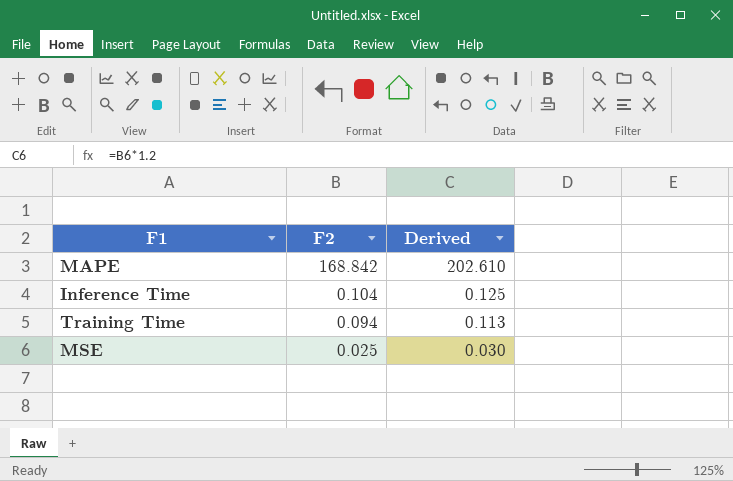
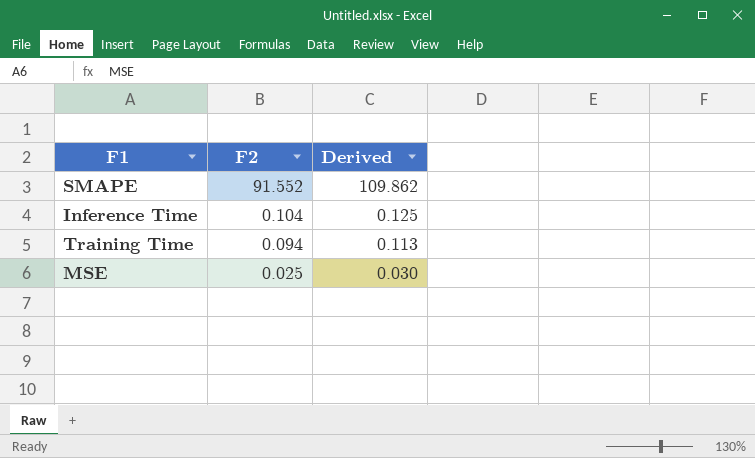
row MAPE: 168.842 | 202.610 -> none
row SMAPE: none -> 91.552 | 109.862

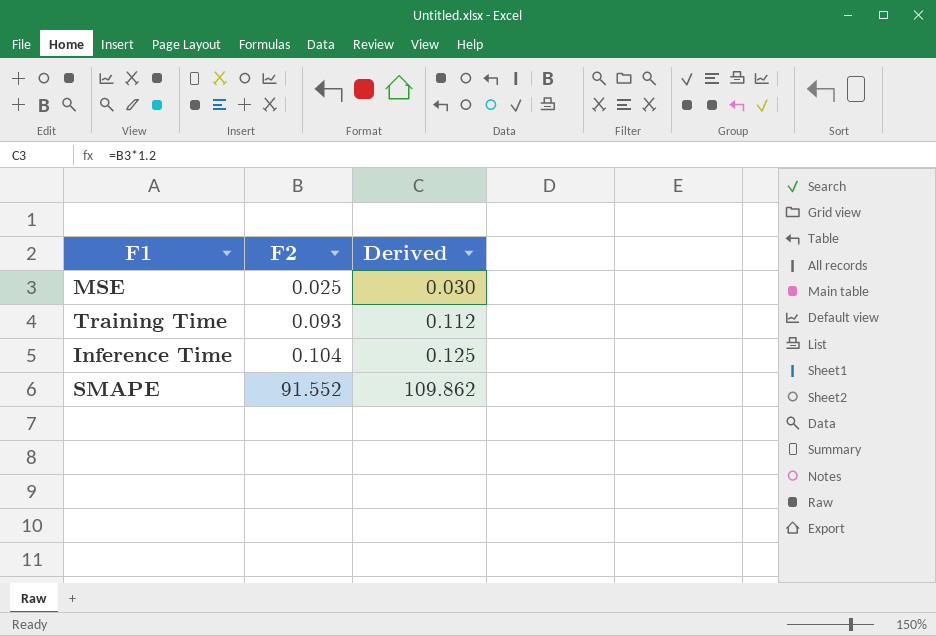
row order: F2 descending -> F2 ascending
Training Time | F2: 0.094 -> 0.093
Training Time | Derived: 0.113 -> 0.112

